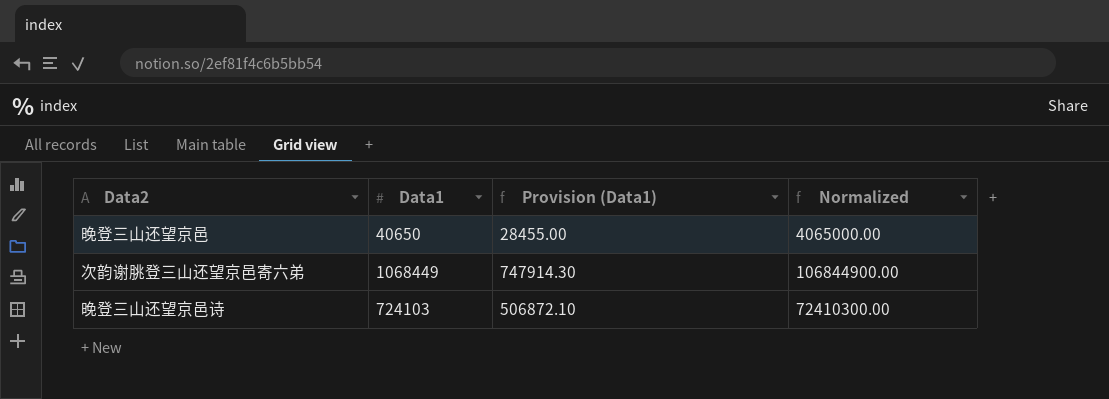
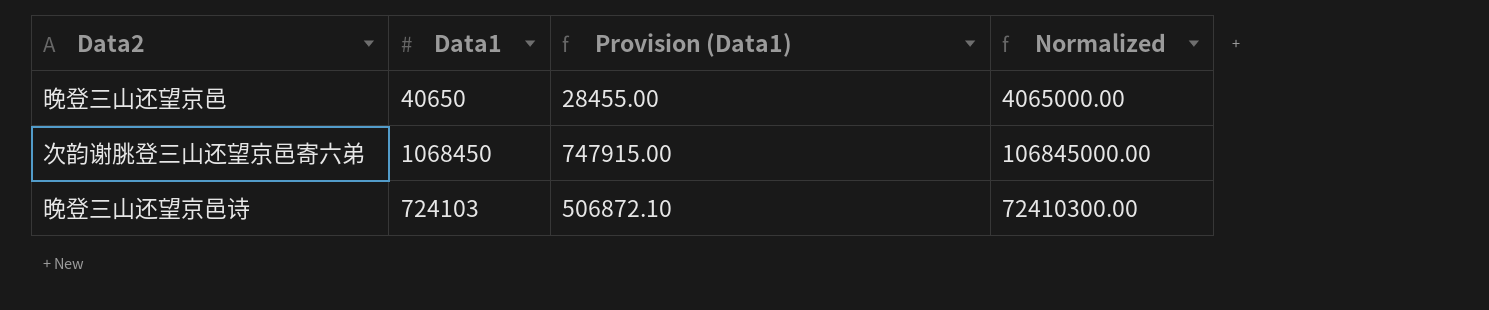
次韵谢朓登三山还望京邑寄六弟 | Data1: 1068449 -> 1068450
次韵谢朓登三山还望京邑寄六弟 | Provision (Data1): 747914.30 -> 747915.00
次韵谢朓登三山还望京邑寄六弟 | Normalized: 106844900.00 -> 106845000.00

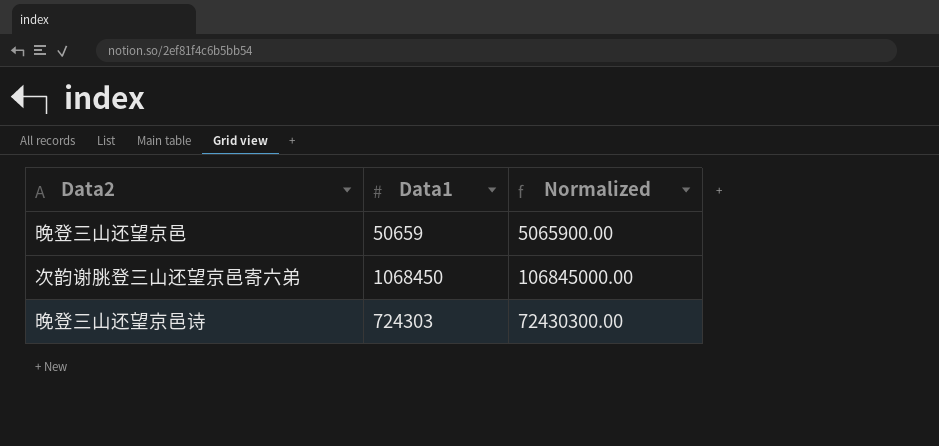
column Provision (Data1) | formula: [Data1] * 0.7 -> none
晚登三山还望京邑 | Data1: 40650 -> 50659
晚登三山还望京邑 | Normalized: 4065000.00 -> 5065900.00
晚登三山还望京邑诗 | Data1: 724103 -> 724303
晚登三山还望京邑诗 | Normalized: 72410300.00 -> 72430300.00

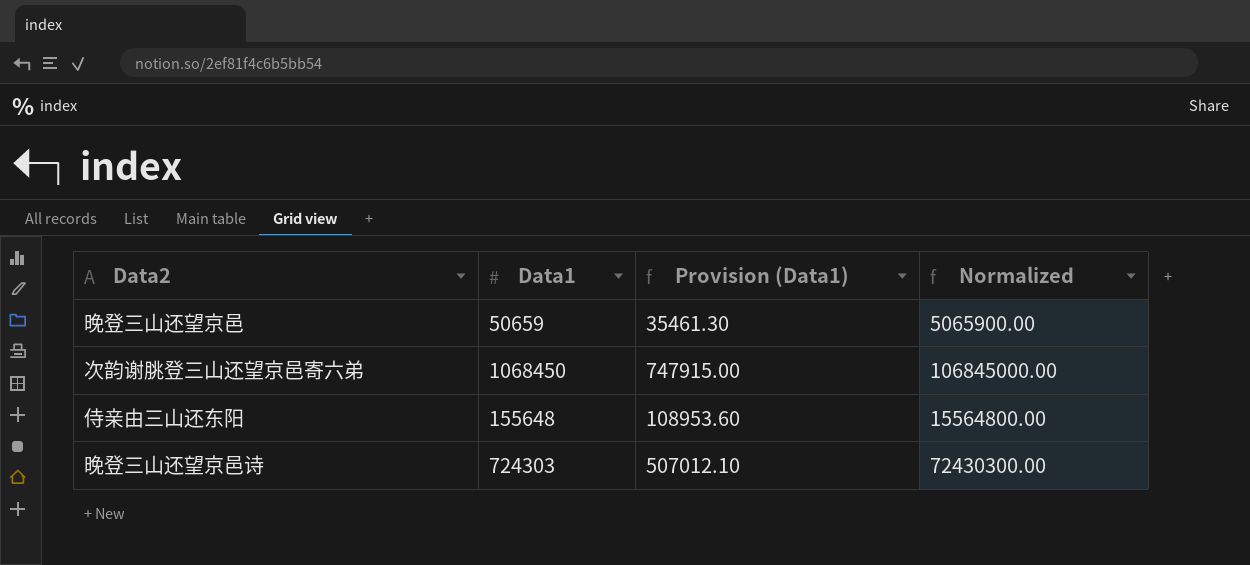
column Provision (Data1) | formula: none -> [Data1] * 0.7
row 侍亲由三山还东阳: none -> 155648 | 108953.60 | 15564800.00

